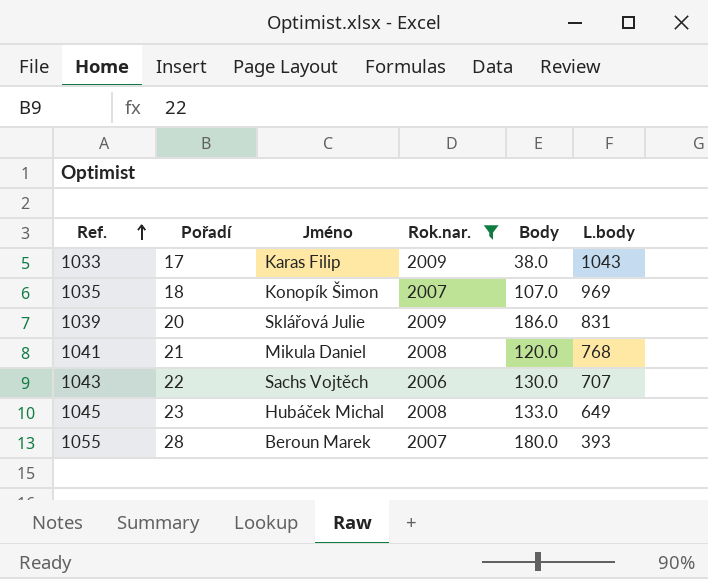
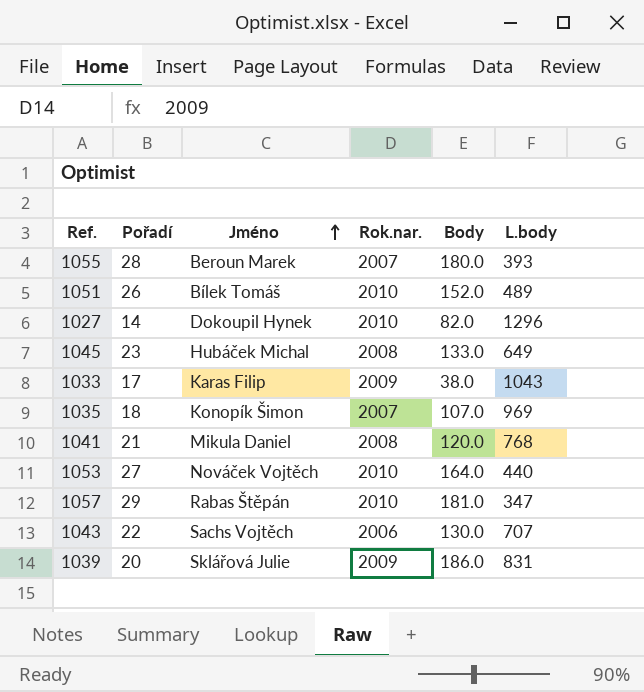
filter: Rok.nar. != 2010 -> none
row order: Ref. ascending -> Jméno ascending

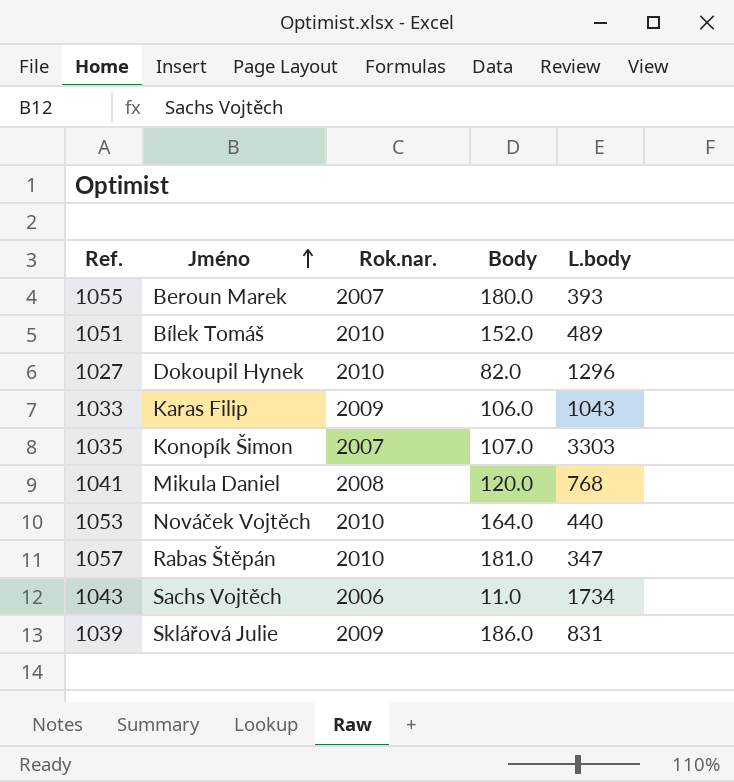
column Pořadí | position: 2 -> none
row 1045: 23 | Hubáček Michal | 2008 | 133.0 | 649 -> none
1033 | Body: 38.0 -> 106.0
1035 | L.body: 969 -> 3303
1043 | Body: 130.0 -> 11.0
1043 | L.body: 707 -> 1734

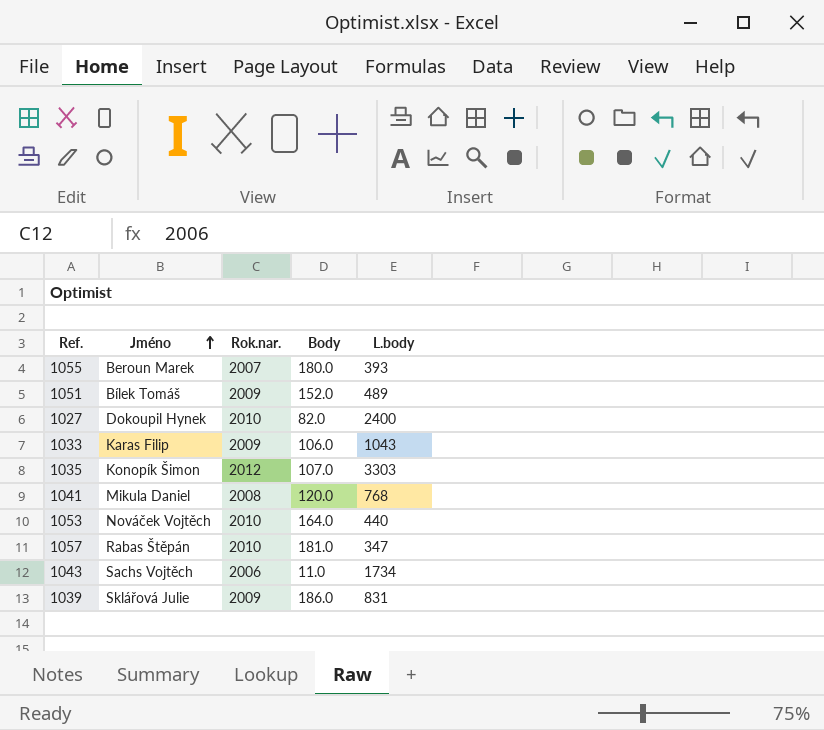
1051 | Rok.nar.: 2010 -> 2009
1027 | L.body: 1296 -> 2400
1035 | Rok.nar.: 2007 -> 2012

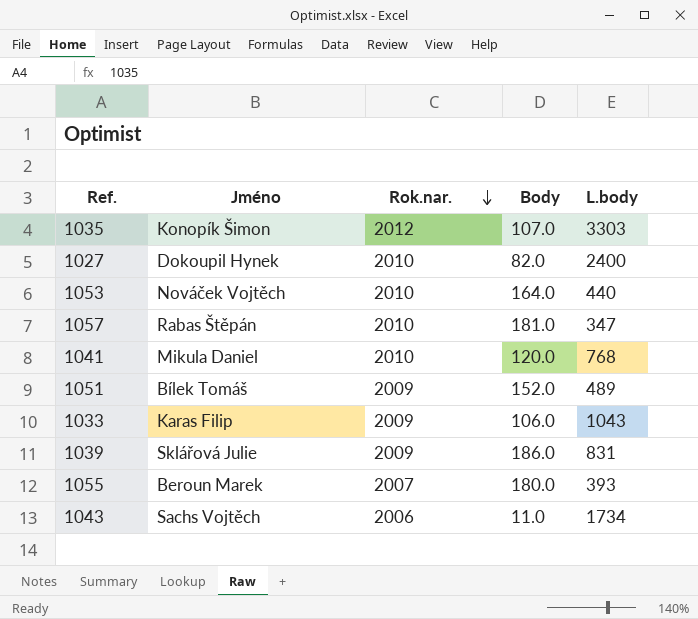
row order: Jméno ascending -> Rok.nar. descending
1041 | Rok.nar.: 2008 -> 2010

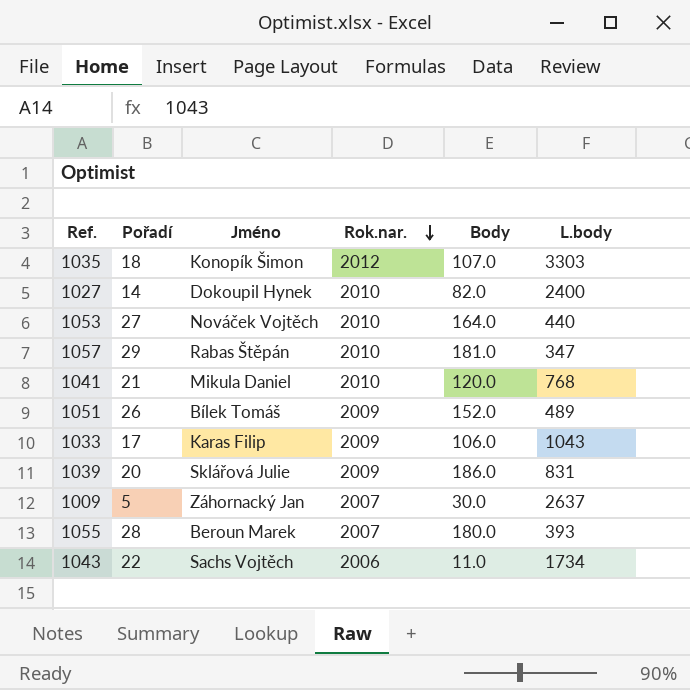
column Pořadí | position: none -> 2
row 1009: none -> 5 | Záhornacký Jan | 2007 | 30.0 | 2637

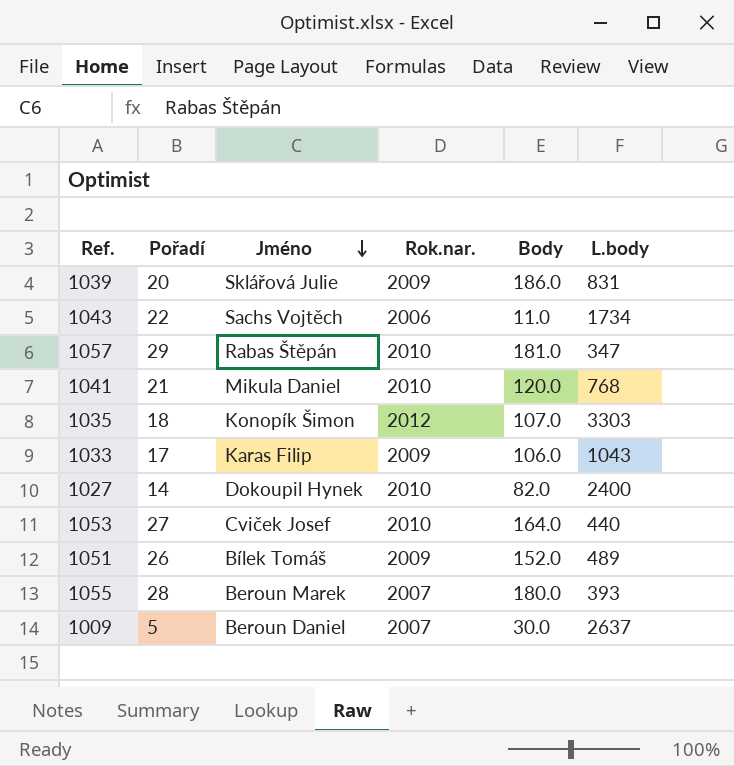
row order: Rok.nar. descending -> Jméno descending
1053 | Jméno: Nováček Vojtěch -> Cviček Josef
1009 | Jméno: Záhornacký Jan -> Beroun Daniel

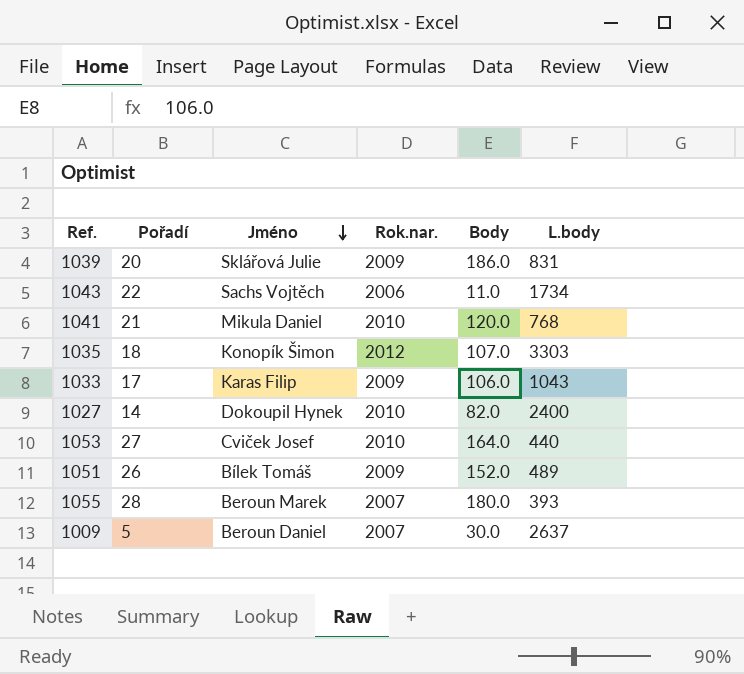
row 1057: 29 | Rabas Štěpán | 2010 | 181.0 | 347 -> none

